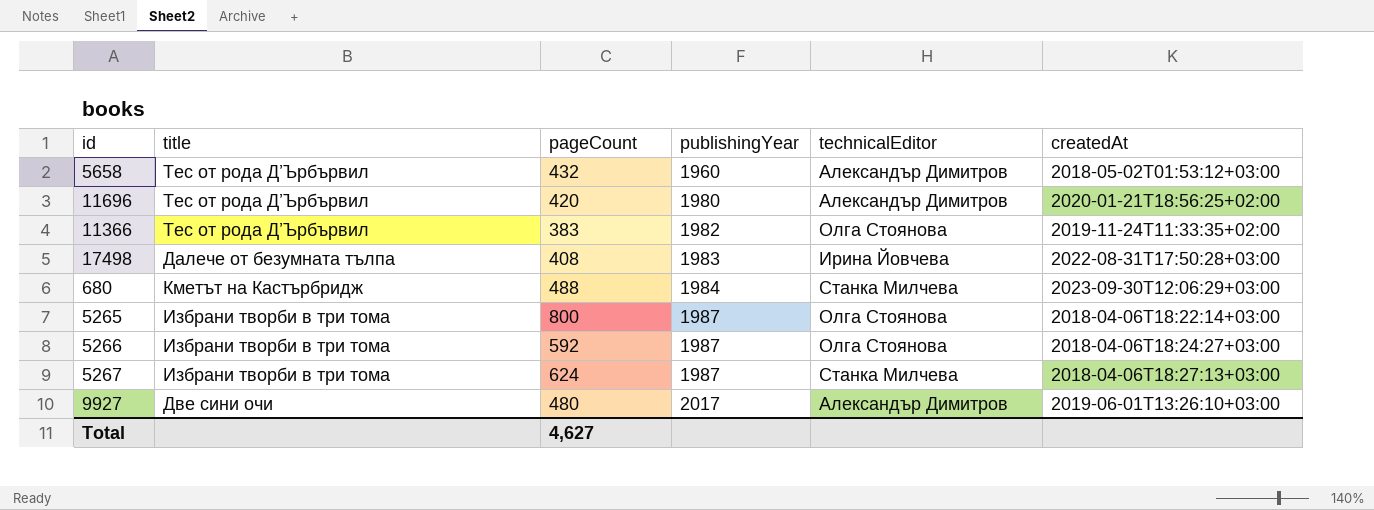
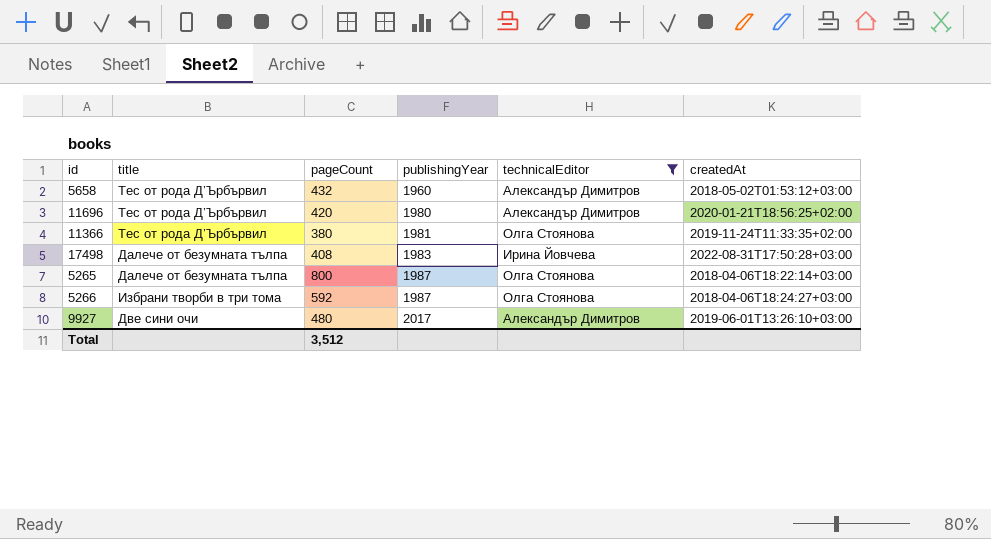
filter: none -> technicalEditor != Станка Милчева
11366 | pageCount: 383 -> 380
11366 | publishingYear: 1982 -> 1981
5265 | title: Избрани творби в три тома -> Далече от безумната тълпа
Total | pageCount: 4,627 -> 3,512

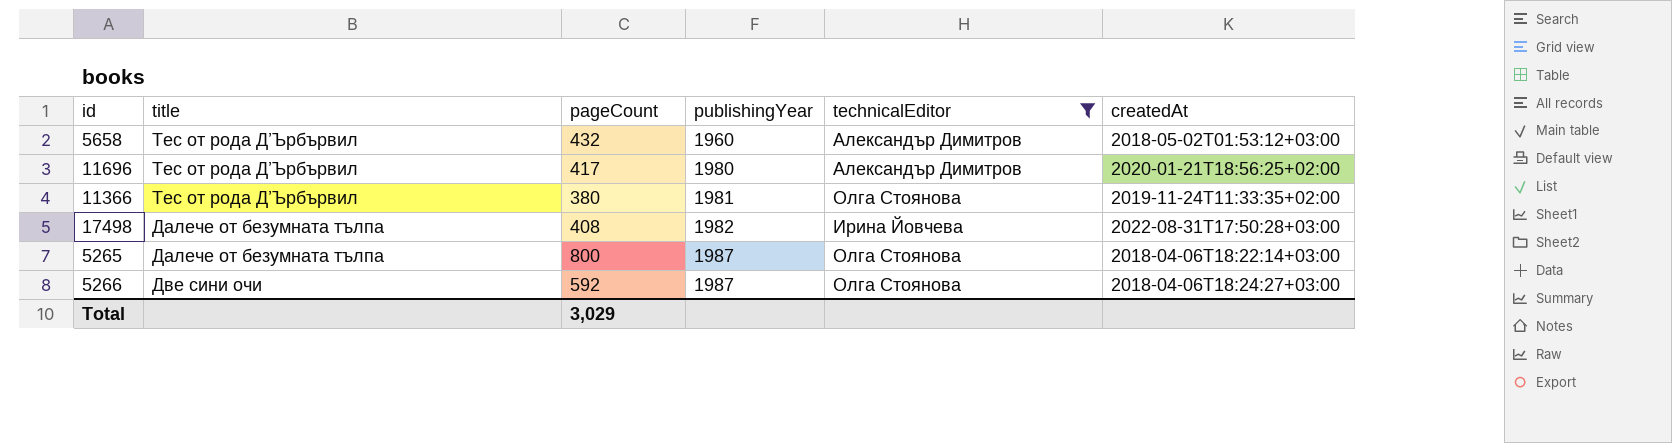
row 9927: Две сини очи | 480 | 2017 | Александър Димитров | 2019-06-01T13:26:10+03:00 -> none
11696 | pageCount: 420 -> 417
17498 | publishingYear: 1983 -> 1982
5266 | title: Избрани творби в три тома -> Две сини очи
Total | pageCount: 3,512 -> 3,029

